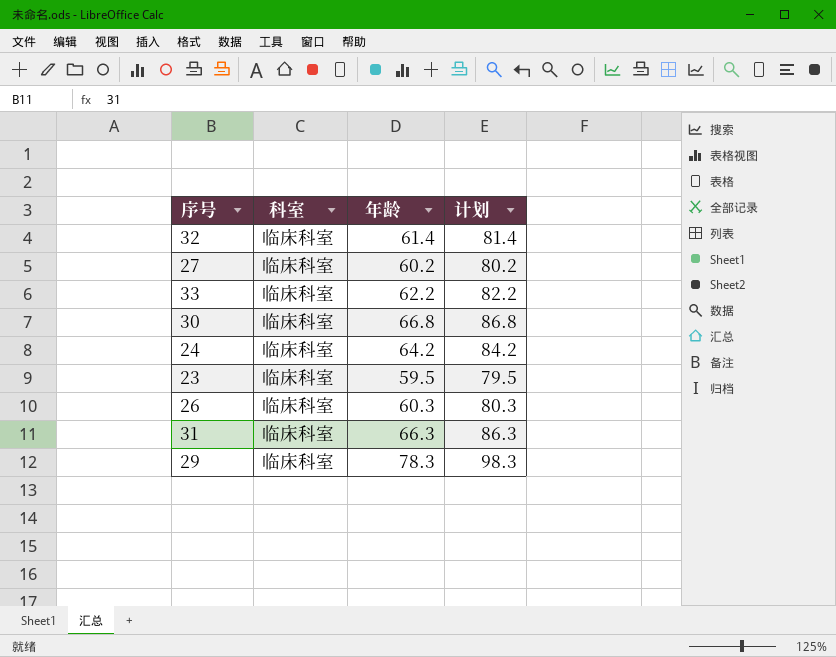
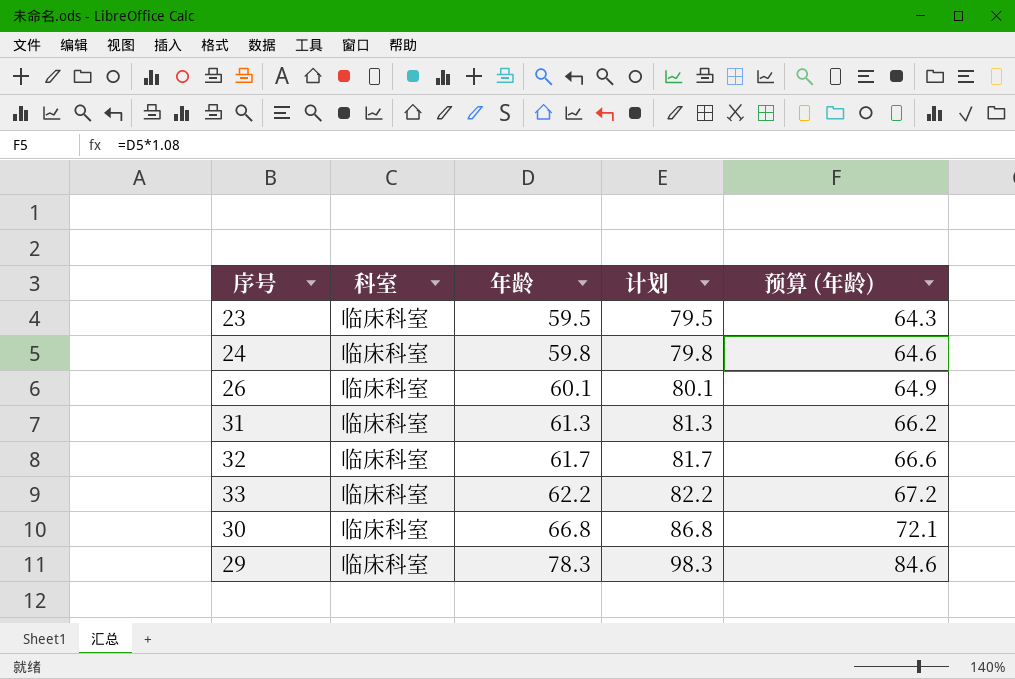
row order: none -> 年龄 ascending
column 预算 (年龄) | formula: none -> [年龄] * 1.08
row 27: 临床科室 | 60.2 | 80.2 -> none
24 | 年龄: 64.2 -> 59.8
24 | 计划: 84.2 -> 79.8
26 | 年龄: 60.3 -> 60.1
26 | 计划: 80.3 -> 80.1
31 | 年龄: 66.3 -> 61.3
31 | 计划: 86.3 -> 81.3
32 | 年龄: 61.4 -> 61.7
32 | 计划: 81.4 -> 81.7

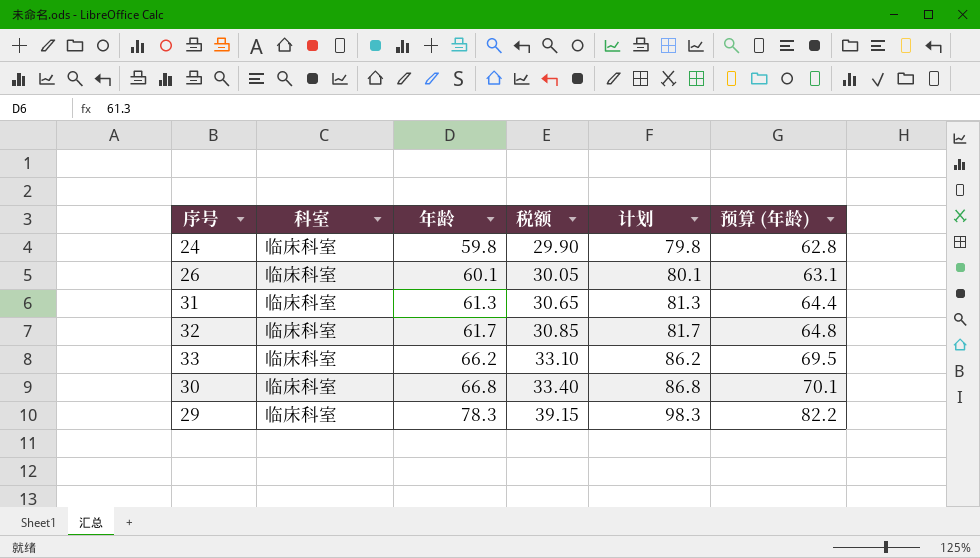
column 税额 | formula: none -> [年龄] * 0.5
column 预算 (年龄) | formula: [年龄] * 1.08 -> [年龄] * 1.05
row 23: 临床科室 | 59.5 | 79.5 | 64.3 -> none
33 | 年龄: 62.2 -> 66.2
33 | 计划: 82.2 -> 86.2

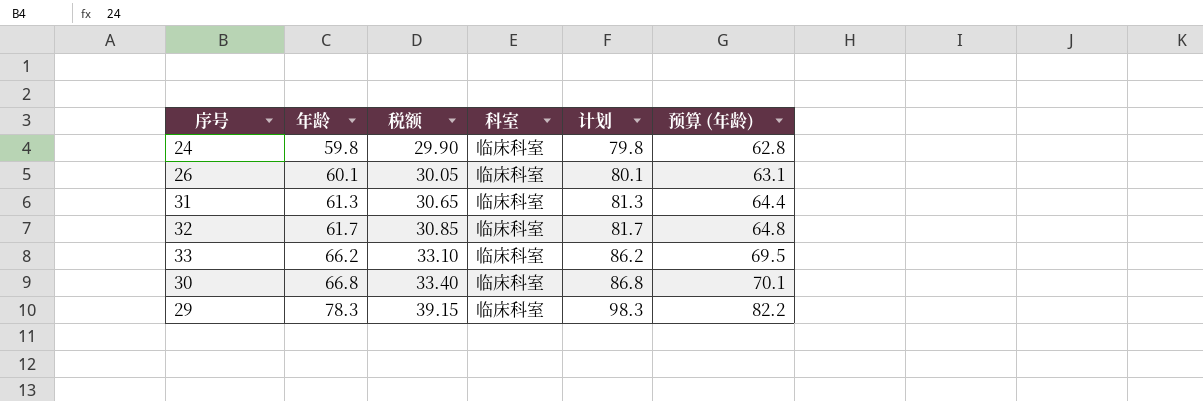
column 科室 | position: 2 -> 4

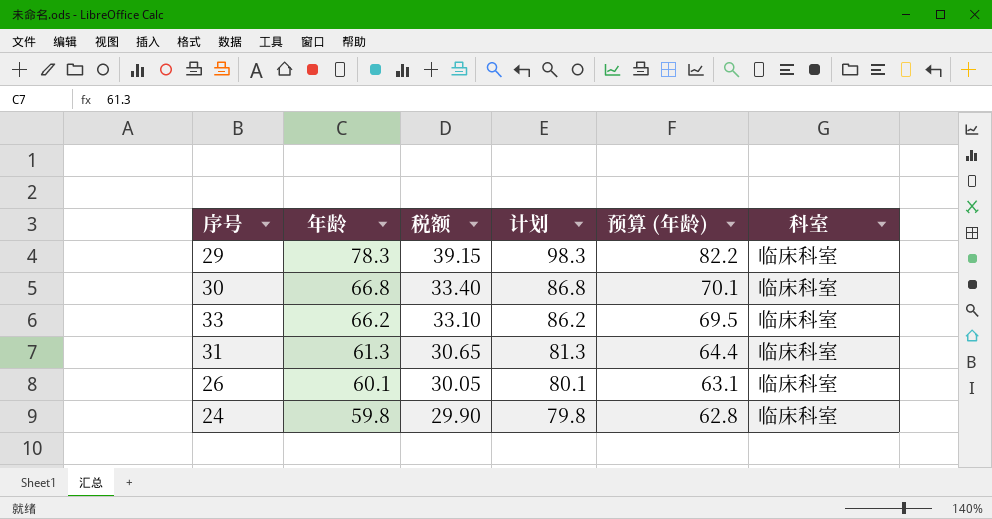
row order: 年龄 ascending -> 年龄 descending
column 科室 | position: 4 -> 6
row 32: 61.7 | 30.85 | 临床科室 | 81.7 | 64.8 -> none

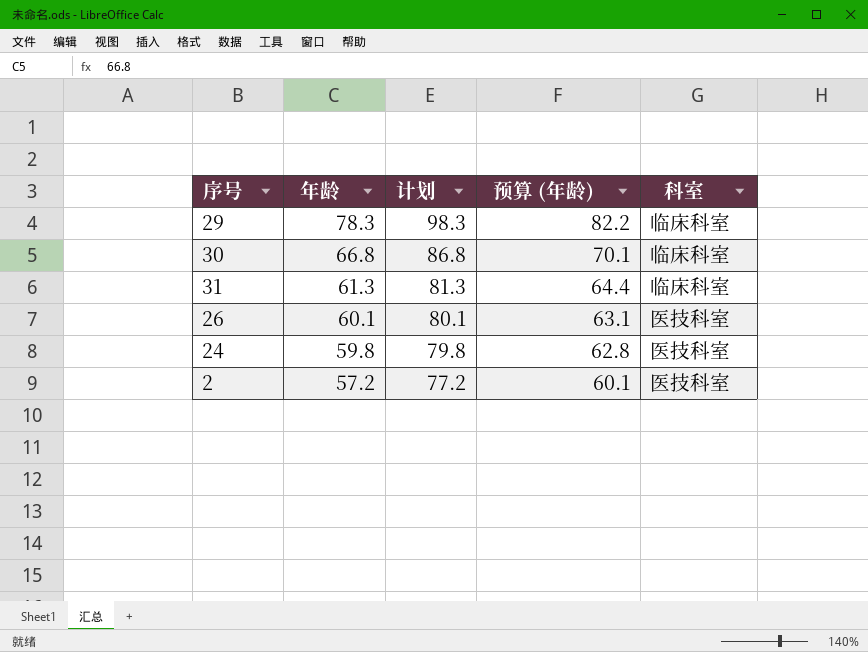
column 税额 | formula: [年龄] * 0.5 -> none
row 33: 66.2 | 33.10 | 86.2 | 69.5 | 临床科室 -> none
26 | 科室: 临床科室 -> 医技科室
24 | 科室: 临床科室 -> 医技科室
row 2: none -> 57.2 | 77.2 | 60.1 | 医技科室

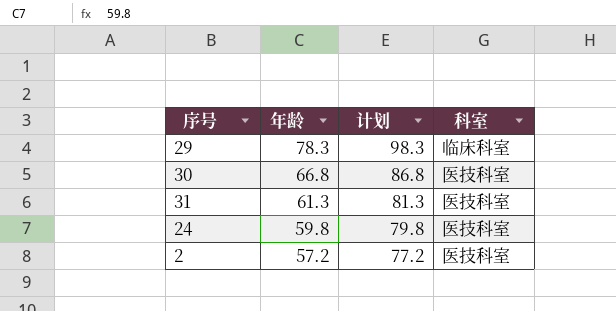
column 预算 (年龄) | formula: [年龄] * 1.05 -> none
row 26: 60.1 | 80.1 | 63.1 | 医技科室 -> none
30 | 科室: 临床科室 -> 医技科室
31 | 科室: 临床科室 -> 医技科室

